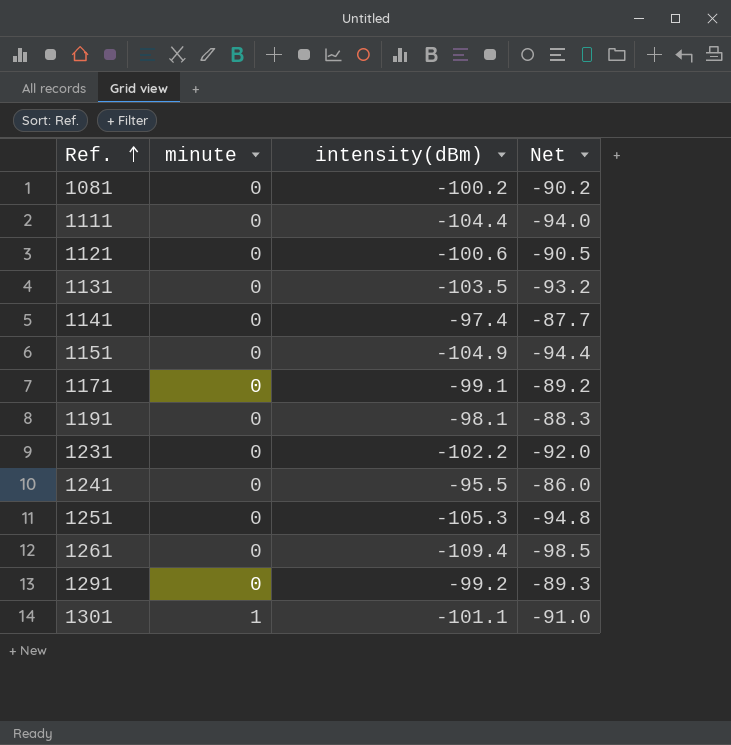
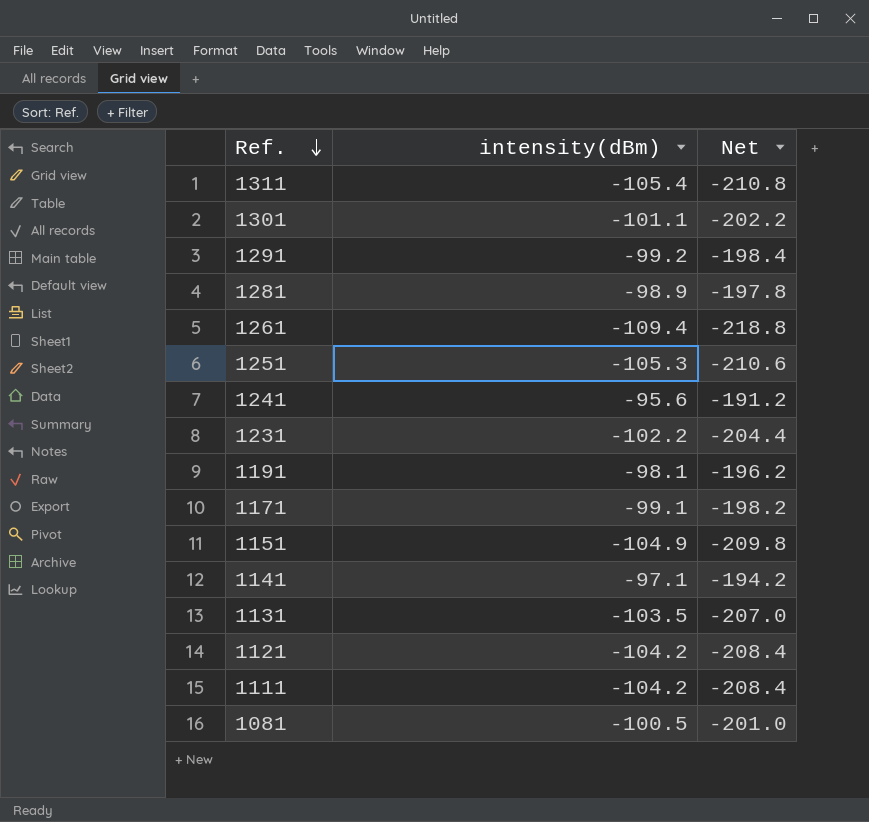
row order: Ref. ascending -> Ref. descending
column minute | position: 2 -> none
column Net | formula: [intensity(dBm)] * 0.9 -> [intensity(dBm)] * 2
row 1311: none -> -105.4 | -210.8
row 1281: none -> -98.9 | -197.8
1241 | intensity(dBm): -95.5 -> -95.6
1141 | intensity(dBm): -97.4 -> -97.1
1121 | intensity(dBm): -100.6 -> -104.2
1111 | intensity(dBm): -104.4 -> -104.2
1081 | intensity(dBm): -100.2 -> -100.5

